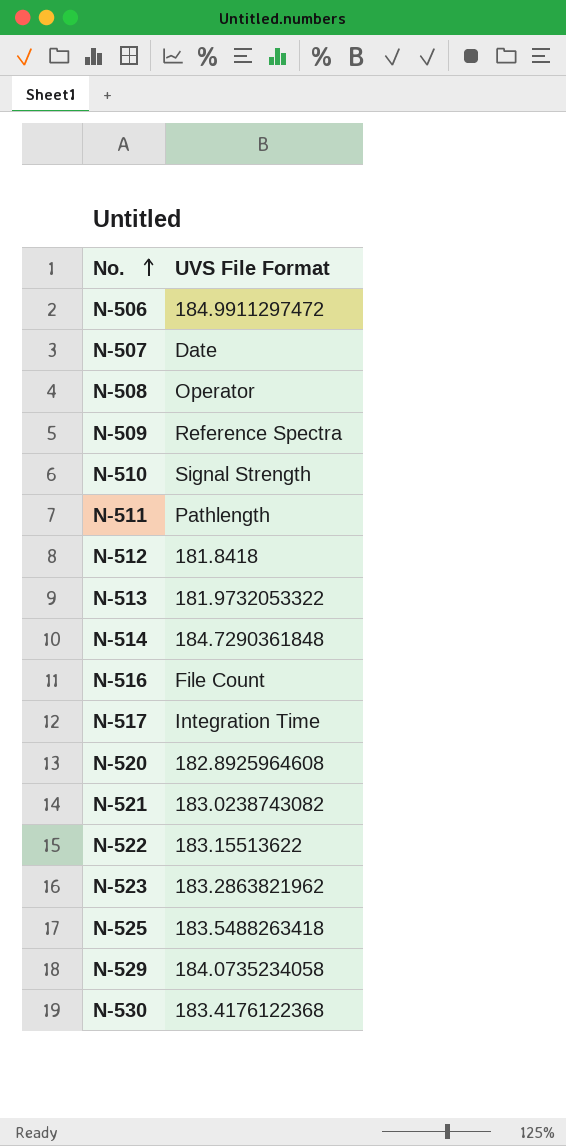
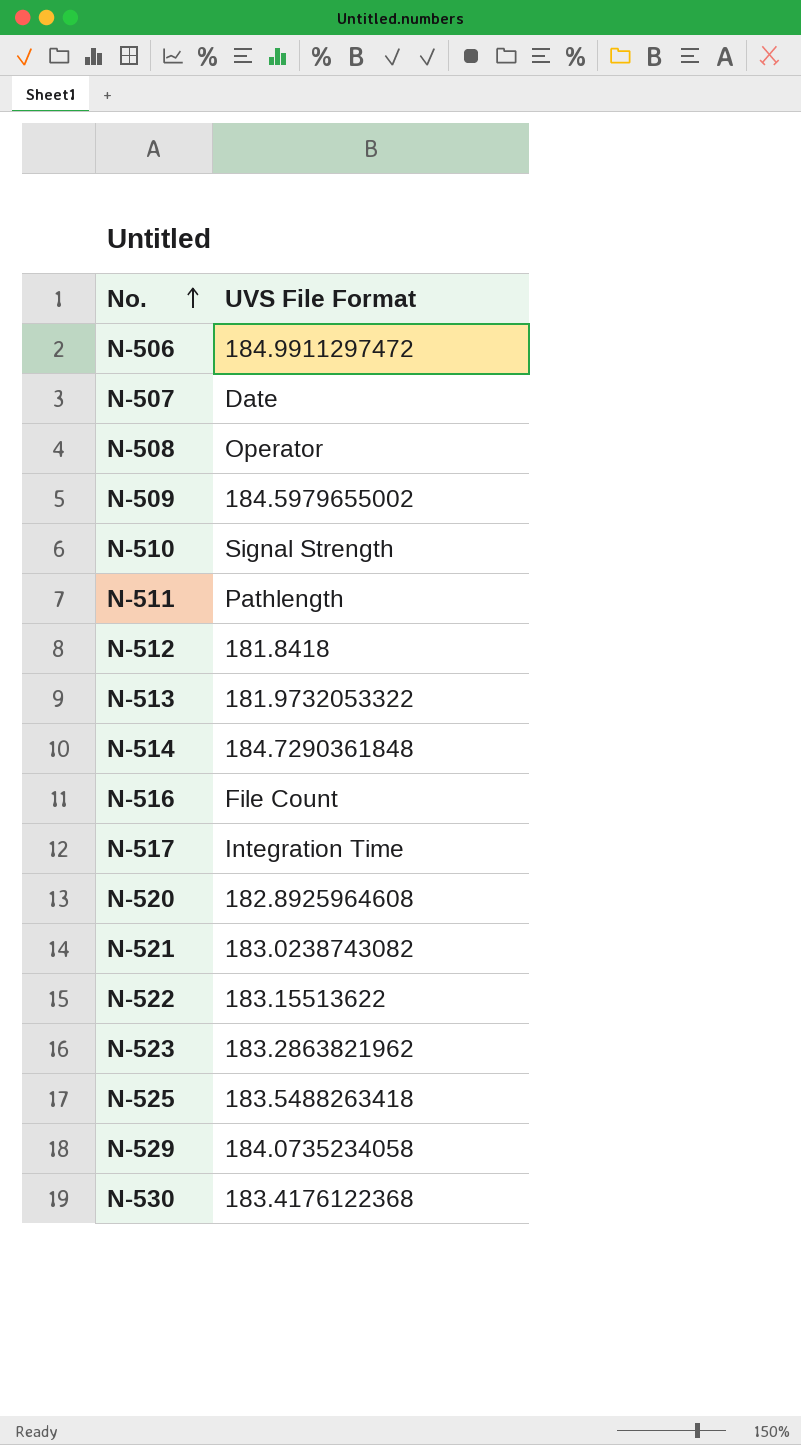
N-509 | UVS File Format: Reference Spectra -> 184.5979655002

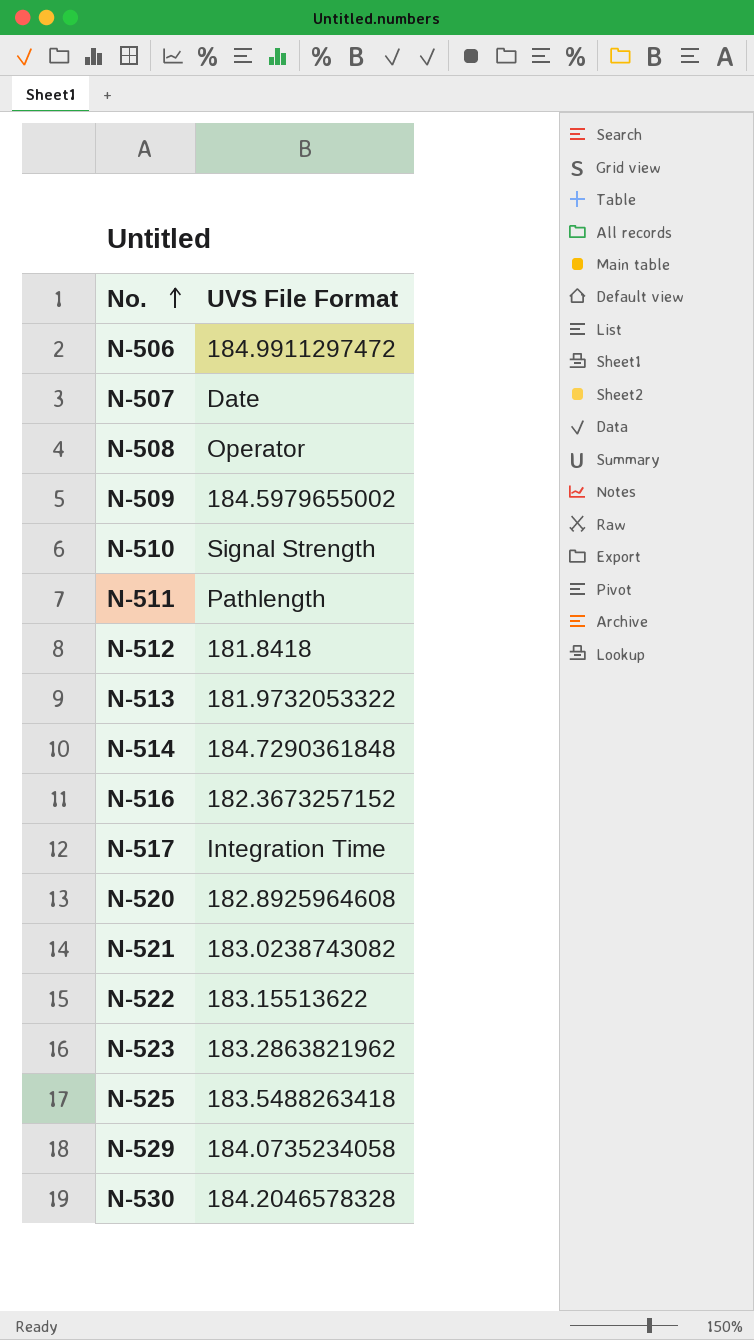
N-516 | UVS File Format: File Count -> 182.3673257152
N-530 | UVS File Format: 183.4176122368 -> 184.2046578328

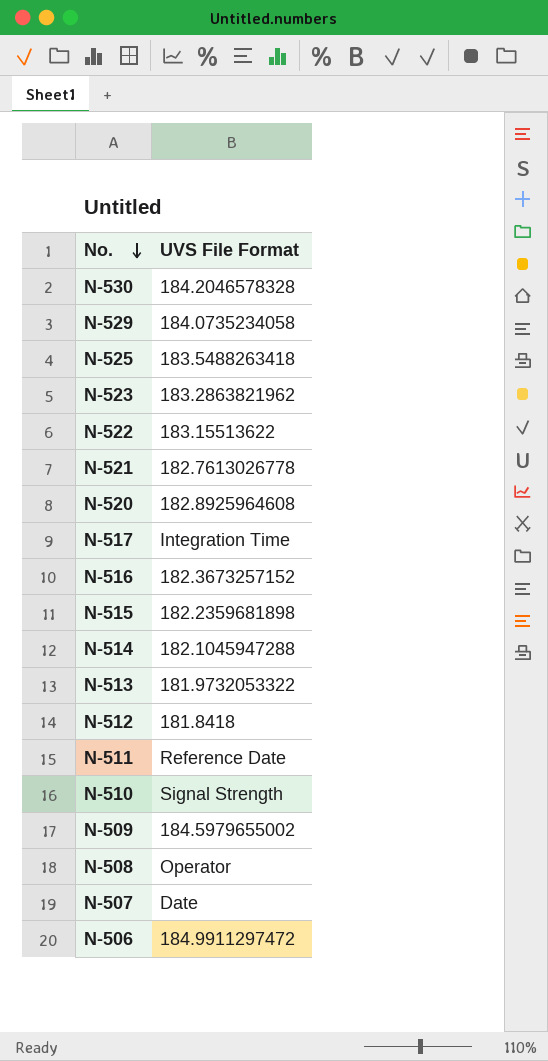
row order: No. ascending -> No. descending
N-521 | UVS File Format: 183.0238743082 -> 182.7613026778
row N-515: none -> 182.2359681898
N-514 | UVS File Format: 184.7290361848 -> 182.1045947288
N-511 | UVS File Format: Pathlength -> Reference Date

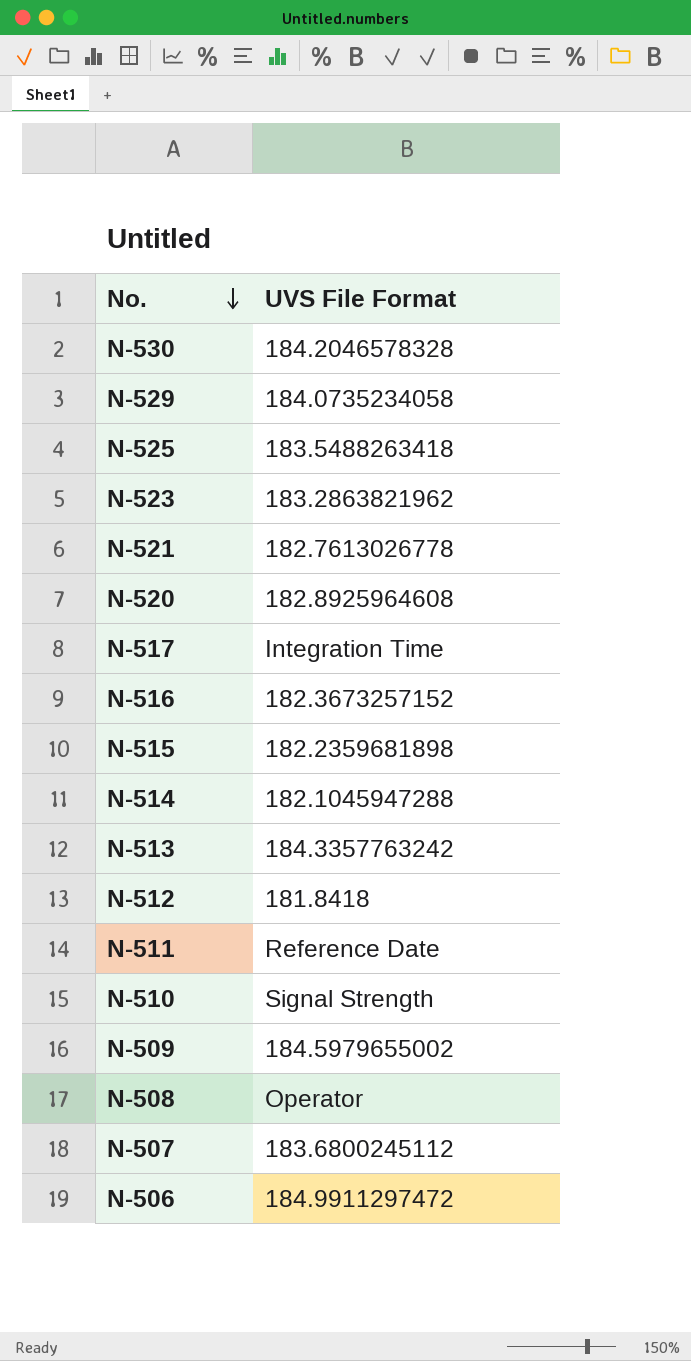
row N-522: 183.15513622 -> none
N-513 | UVS File Format: 181.9732053322 -> 184.3357763242
N-507 | UVS File Format: Date -> 183.6800245112

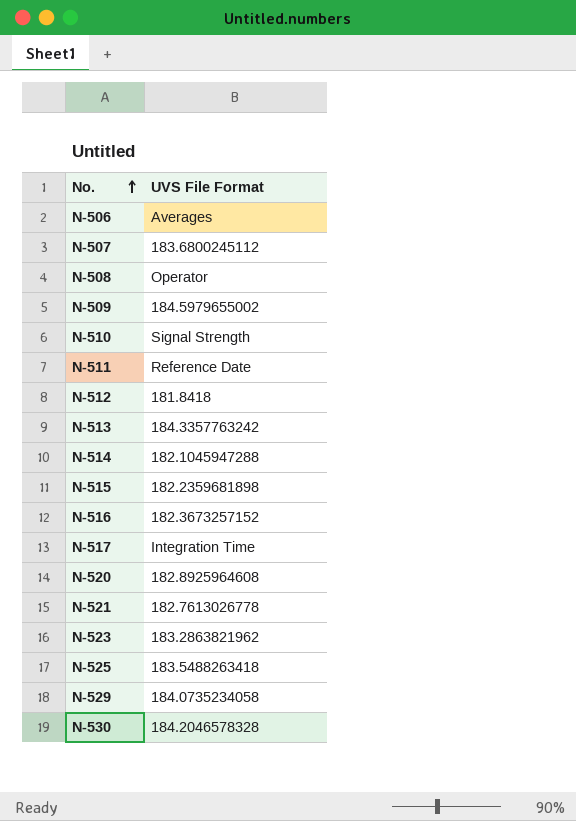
row order: No. descending -> No. ascending
N-506 | UVS File Format: 184.9911297472 -> Averages

